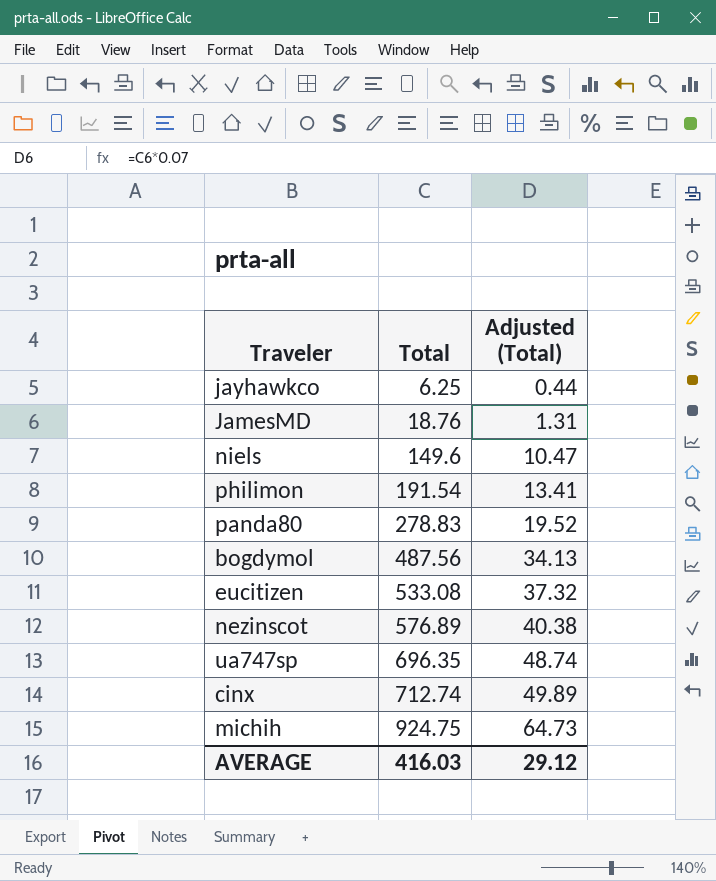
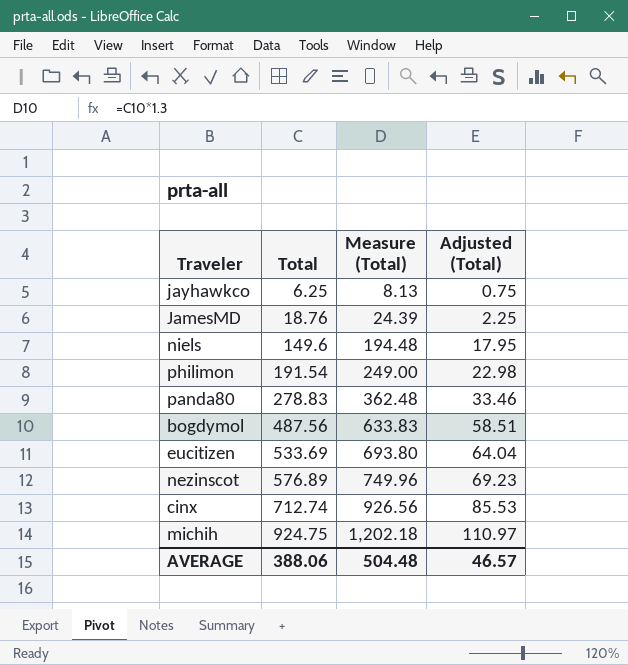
column Measure (Total) | formula: none -> [Total] * 1.3
column Adjusted (Total) | formula: [Total] * 0.07 -> [Total] * 0.12
row ua747sp: 696.35 | 48.74 -> none
eucitizen | Total: 533.08 -> 533.69
AVERAGE | Total: 416.03 -> 388.06
AVERAGE | Adjusted (Total): 29.12 -> 46.57

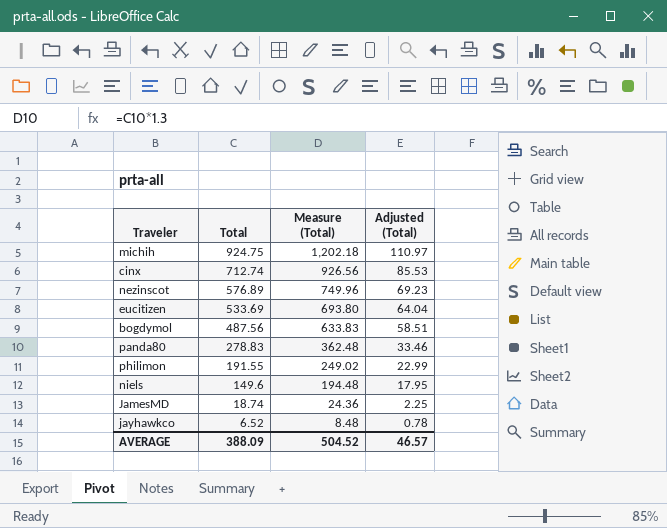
row order: Total ascending -> Total descending
philimon | Total: 191.54 -> 191.55
philimon | Measure (Total): 249.00 -> 249.02
philimon | Adjusted (Total): 22.98 -> 22.99
JamesMD | Total: 18.76 -> 18.74
JamesMD | Measure (Total): 24.39 -> 24.36
jayhawkco | Total: 6.25 -> 6.52
jayhawkco | Measure (Total): 8.13 -> 8.48
jayhawkco | Adjusted (Total): 0.75 -> 0.78
AVERAGE | Total: 388.06 -> 388.09
AVERAGE | Measure (Total): 504.48 -> 504.52

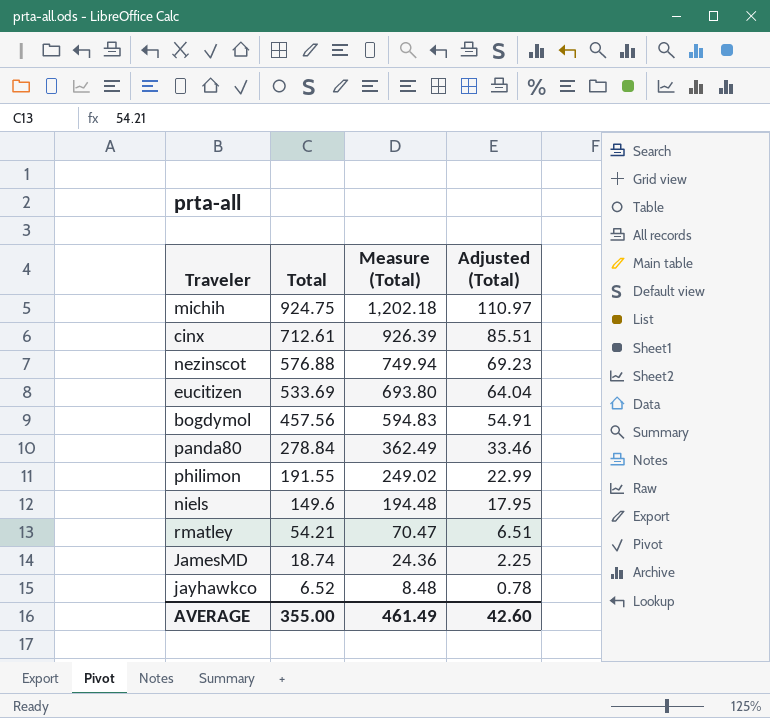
cinx | Total: 712.74 -> 712.61
cinx | Measure (Total): 926.56 -> 926.39
cinx | Adjusted (Total): 85.53 -> 85.51
nezinscot | Total: 576.89 -> 576.88
nezinscot | Measure (Total): 749.96 -> 749.94
bogdymol | Total: 487.56 -> 457.56
bogdymol | Measure (Total): 633.83 -> 594.83
bogdymol | Adjusted (Total): 58.51 -> 54.91
panda80 | Total: 278.83 -> 278.84
panda80 | Measure (Total): 362.48 -> 362.49
row rmatley: none -> 54.21 | 70.47 | 6.51
AVERAGE | Total: 388.09 -> 355.00
AVERAGE | Measure (Total): 504.52 -> 461.49
AVERAGE | Adjusted (Total): 46.57 -> 42.60

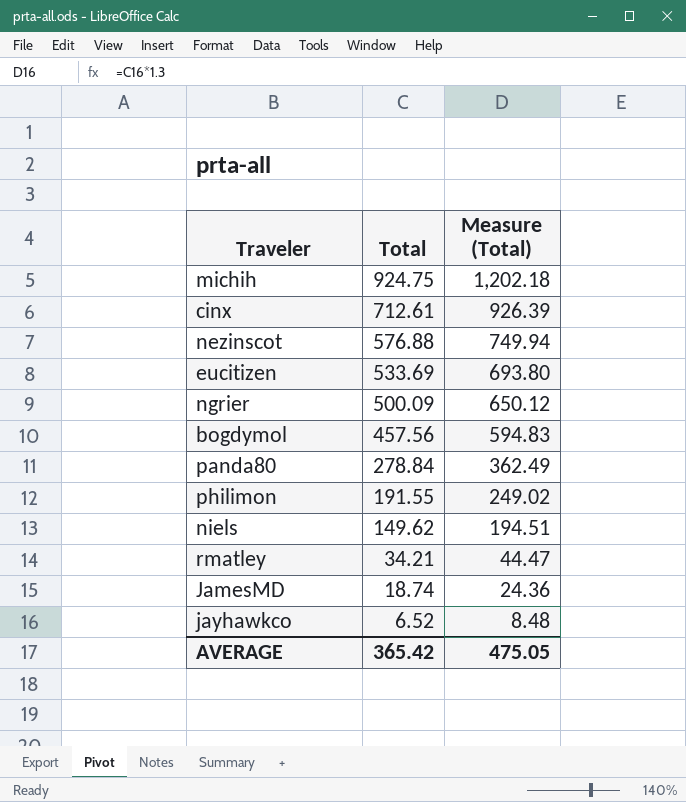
column Adjusted (Total) | formula: [Total] * 0.12 -> none
row ngrier: none -> 500.09 | 650.12
niels | Total: 149.6 -> 149.62
niels | Measure (Total): 194.48 -> 194.51
rmatley | Total: 54.21 -> 34.21
rmatley | Measure (Total): 70.47 -> 44.47
AVERAGE | Total: 355.00 -> 365.42
AVERAGE | Measure (Total): 461.49 -> 475.05

